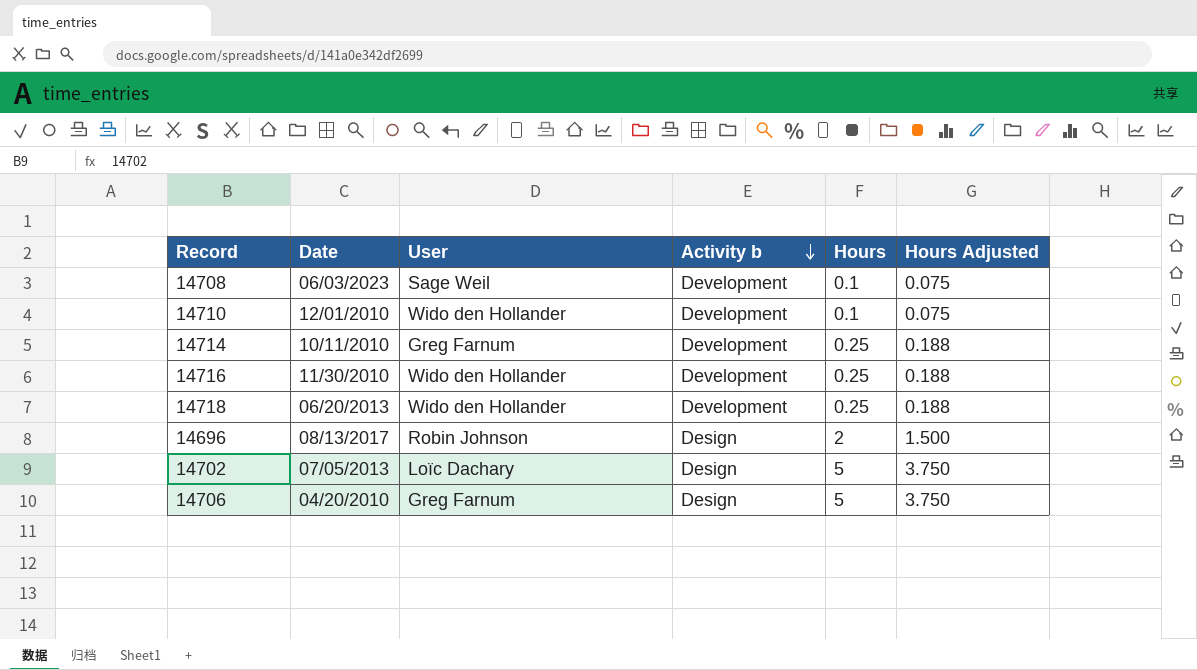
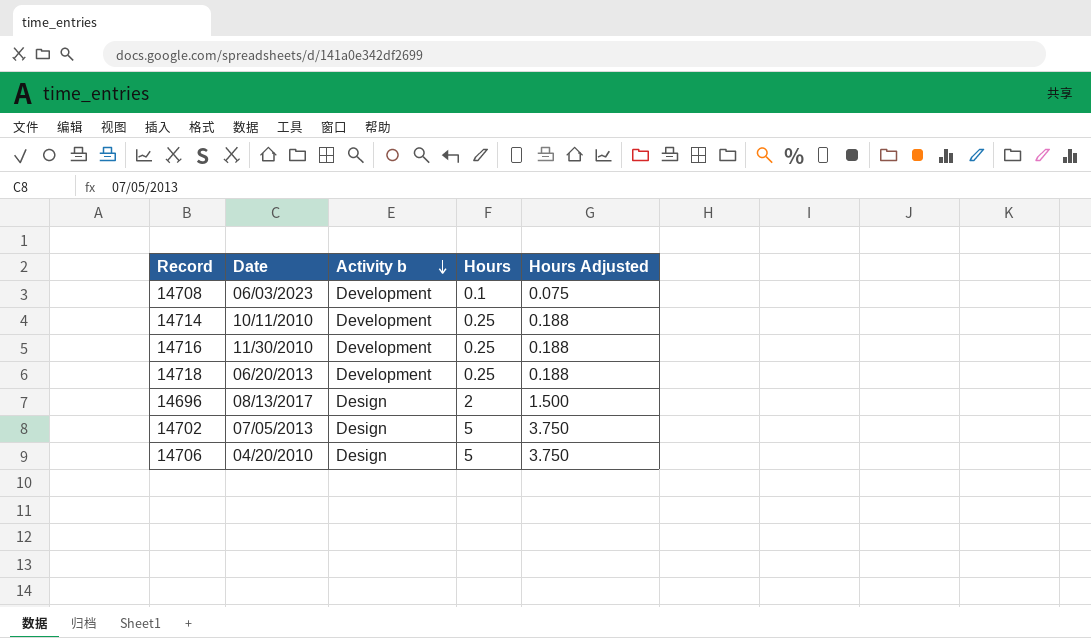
column User | position: 3 -> none
row 14710: 12/01/2010 | Wido den Hollander | Development | 0.1 | 0.075 -> none

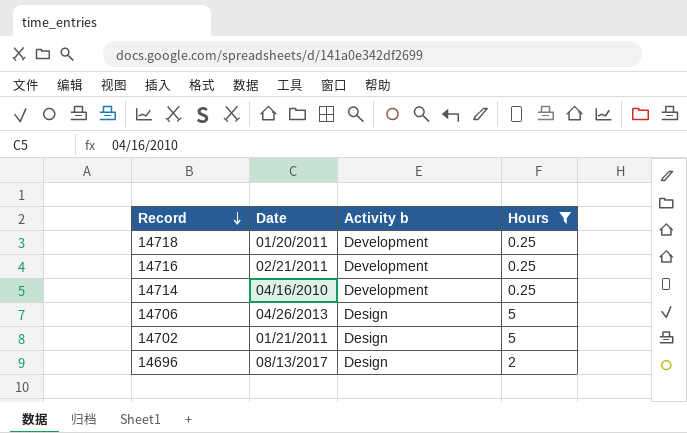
filter: none -> Hours != 0.1
row order: Activity b descending -> Record descending
column Hours Adjusted | formula: [Hours] * 0.75 -> none
14718 | Date: 06/20/2013 -> 01/20/2011
14716 | Date: 11/30/2010 -> 02/21/2011
14714 | Date: 10/11/2010 -> 04/16/2010
14706 | Date: 04/20/2010 -> 04/26/2013
14702 | Date: 07/05/2013 -> 01/21/2011

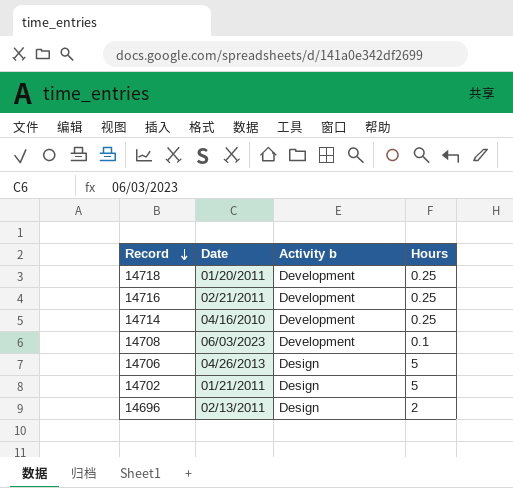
filter: Hours != 0.1 -> none
14696 | Date: 08/13/2017 -> 02/13/2011

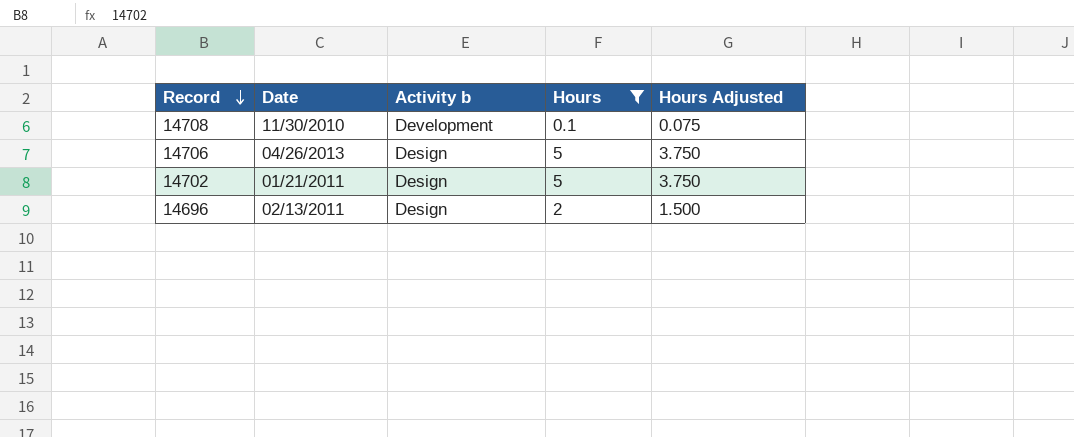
filter: none -> Hours != 0.25
column Hours Adjusted | formula: none -> [Hours] * 0.75
14708 | Date: 06/03/2023 -> 11/30/2010

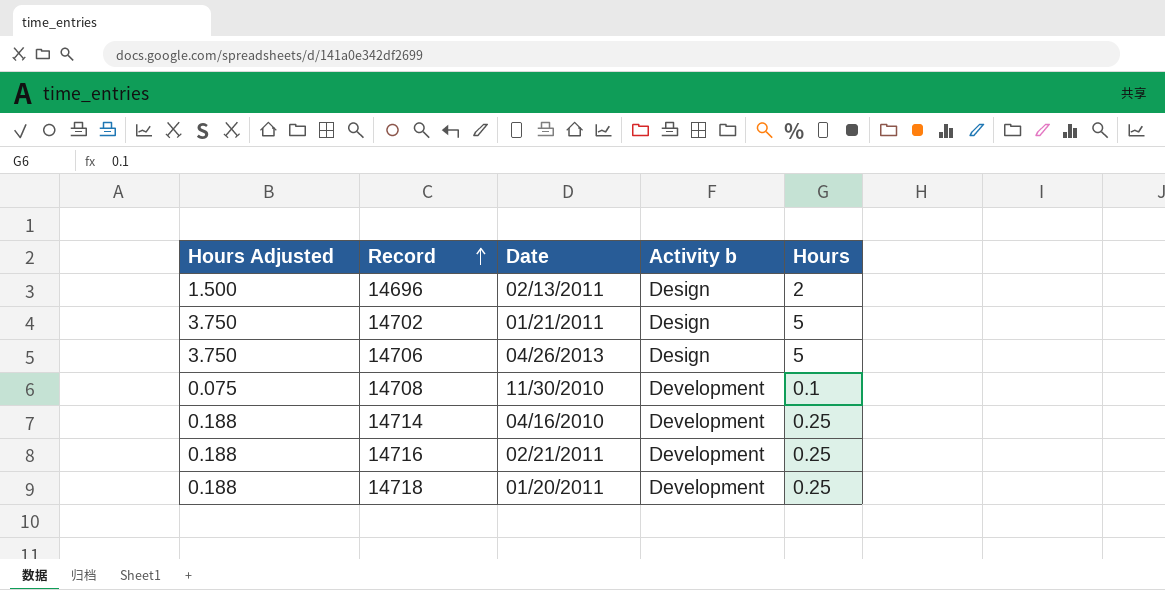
filter: Hours != 0.25 -> none
row order: Record descending -> Record ascending
column Hours Adjusted | position: 5 -> 1

